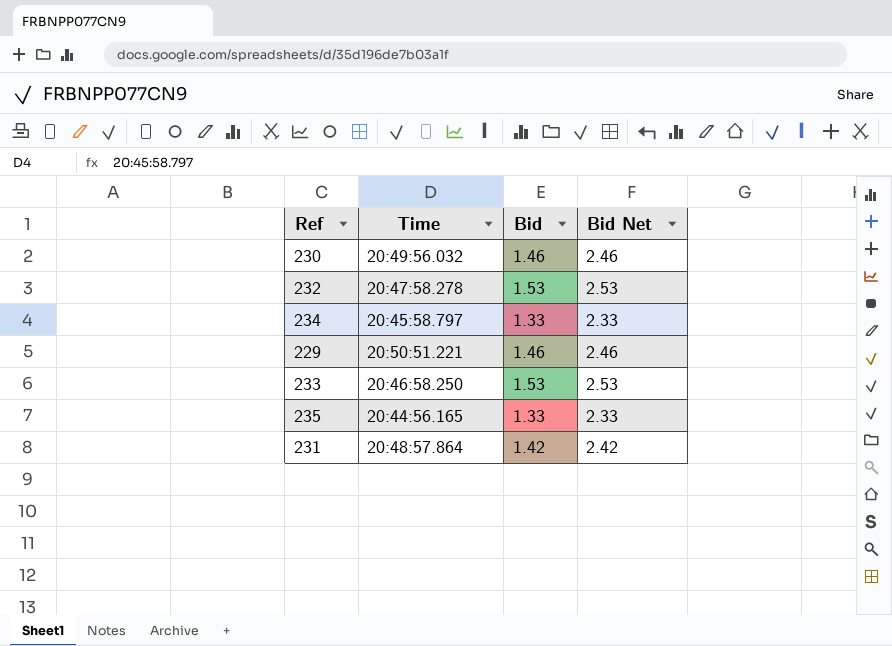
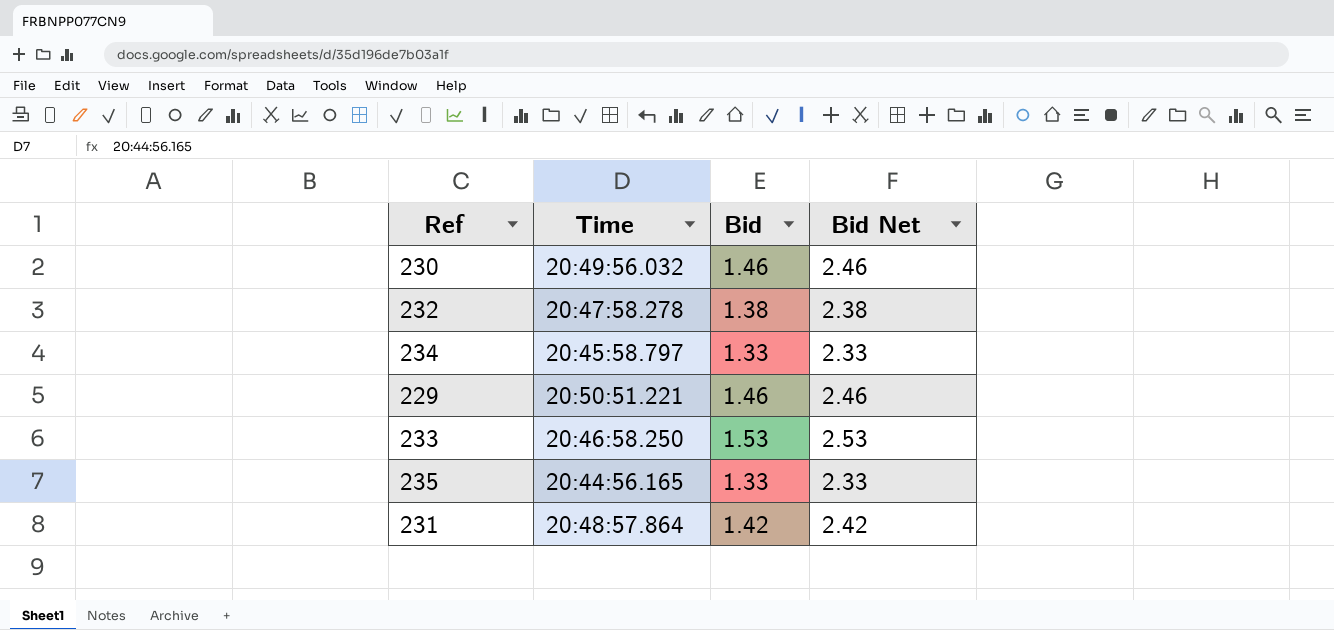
232 | Bid: 1.53 -> 1.38
232 | Bid Net: 2.53 -> 2.38

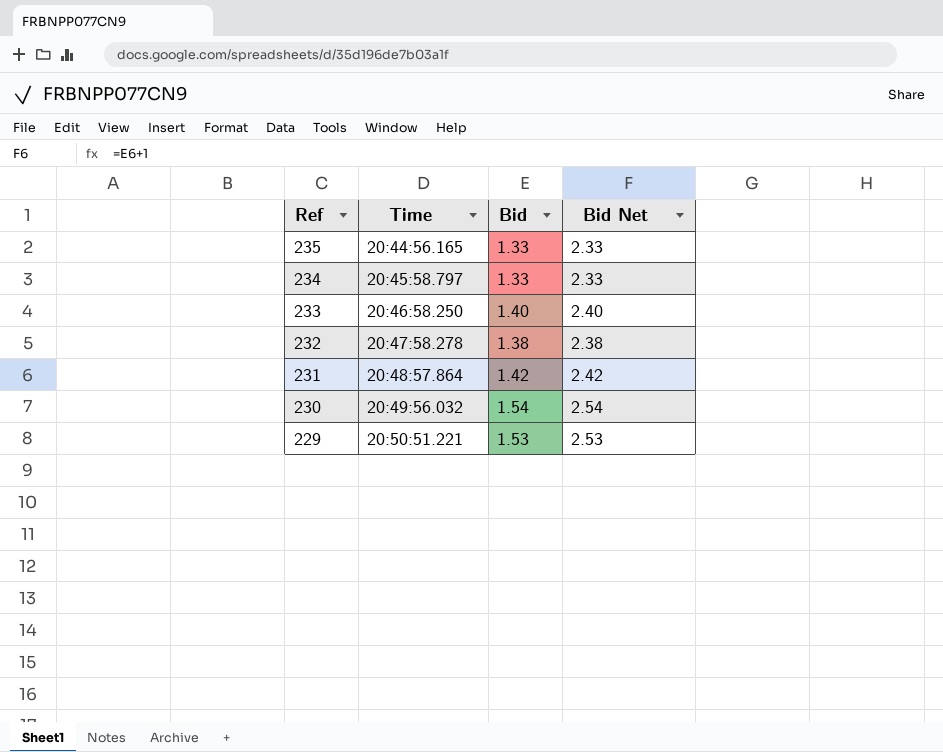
row order: none -> Ref descending
233 | Bid: 1.53 -> 1.40
233 | Bid Net: 2.53 -> 2.40
230 | Bid: 1.46 -> 1.54
230 | Bid Net: 2.46 -> 2.54
229 | Bid: 1.46 -> 1.53
229 | Bid Net: 2.46 -> 2.53

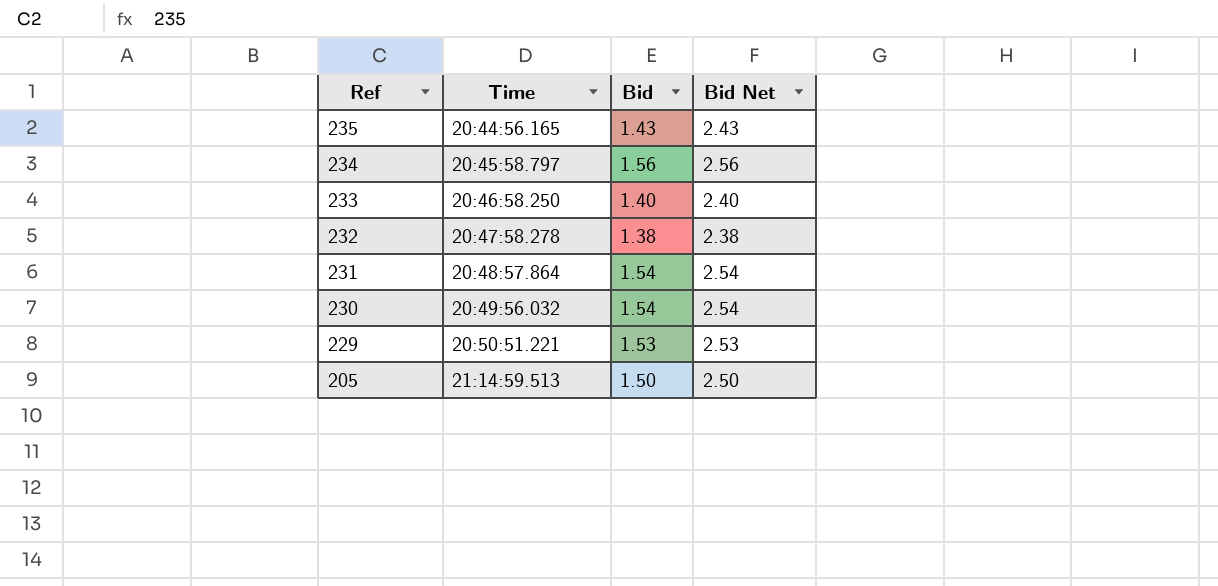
235 | Bid: 1.33 -> 1.43
235 | Bid Net: 2.33 -> 2.43
234 | Bid: 1.33 -> 1.56
234 | Bid Net: 2.33 -> 2.56
231 | Bid: 1.42 -> 1.54
231 | Bid Net: 2.42 -> 2.54
row 205: none -> 21:14:59.513 | 1.50 | 2.50

